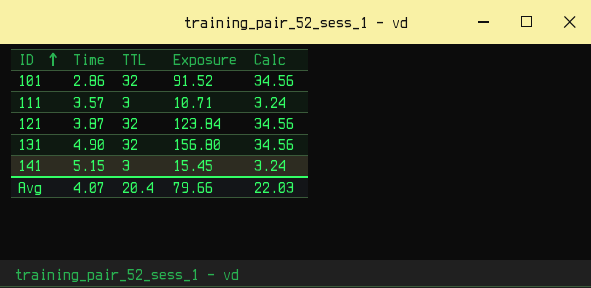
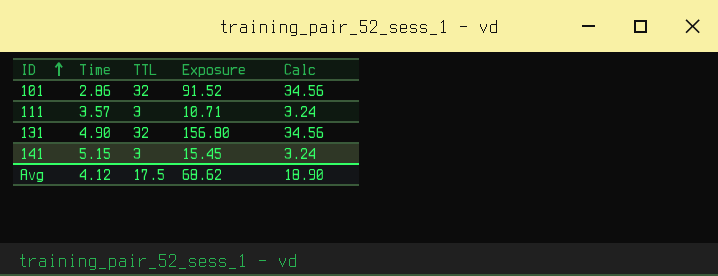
row 121: 3.87 | 32 | 123.84 | 34.56 -> none
Avg | Time: 4.07 -> 4.12
Avg | TTL: 20.4 -> 17.5
Avg | Exposure: 79.66 -> 68.62
Avg | Calc: 22.03 -> 18.90

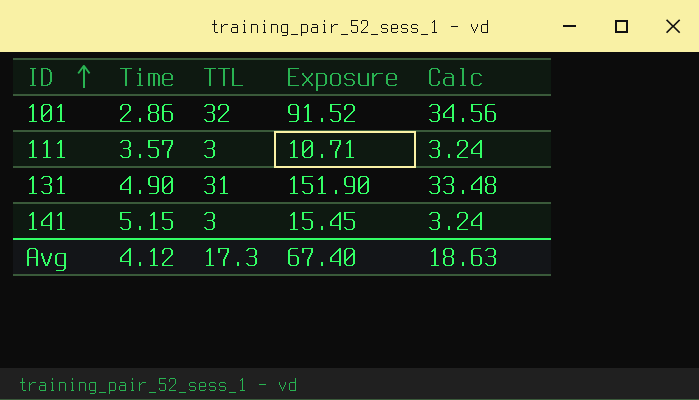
131 | TTL: 32 -> 31
131 | Exposure: 156.80 -> 151.90
131 | Calc: 34.56 -> 33.48
Avg | TTL: 17.5 -> 17.3
Avg | Exposure: 68.62 -> 67.40
Avg | Calc: 18.90 -> 18.63

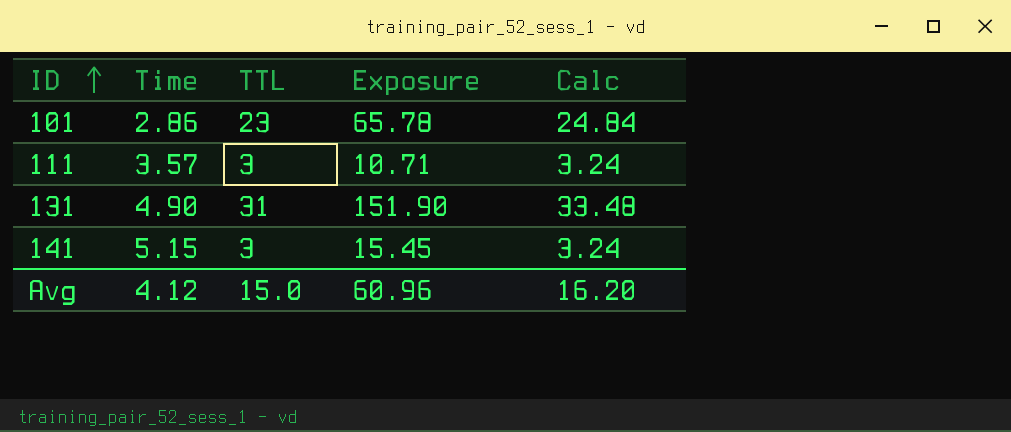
101 | TTL: 32 -> 23
101 | Exposure: 91.52 -> 65.78
101 | Calc: 34.56 -> 24.84
Avg | TTL: 17.3 -> 15.0
Avg | Exposure: 67.40 -> 60.96
Avg | Calc: 18.63 -> 16.20

